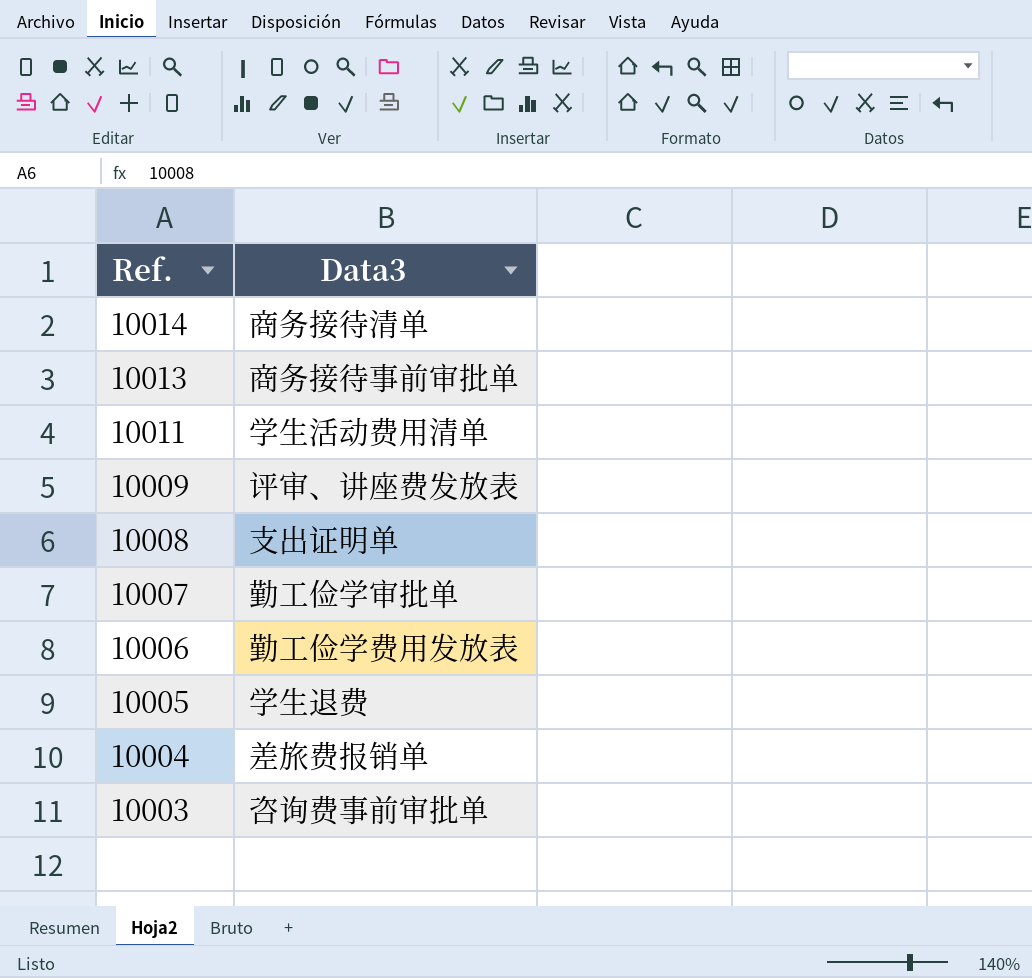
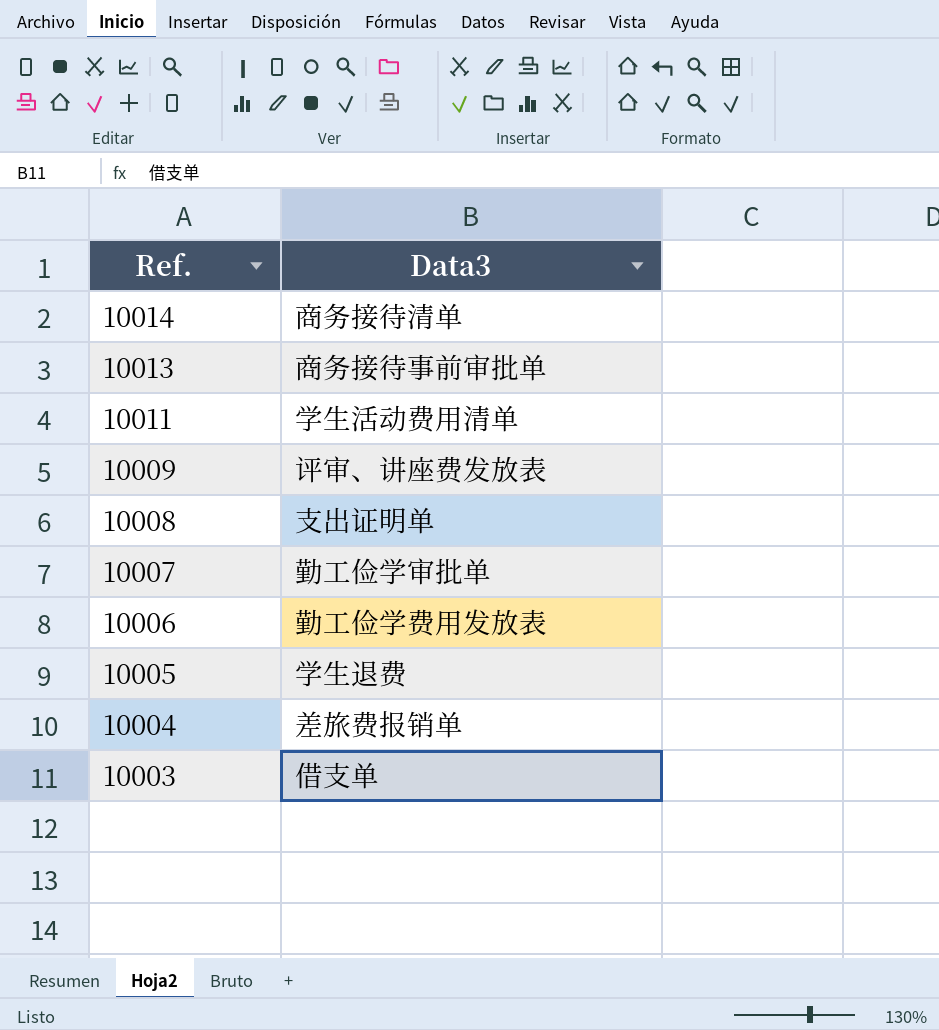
10003 | Data3: 咨询费事前审批单 -> 借支单

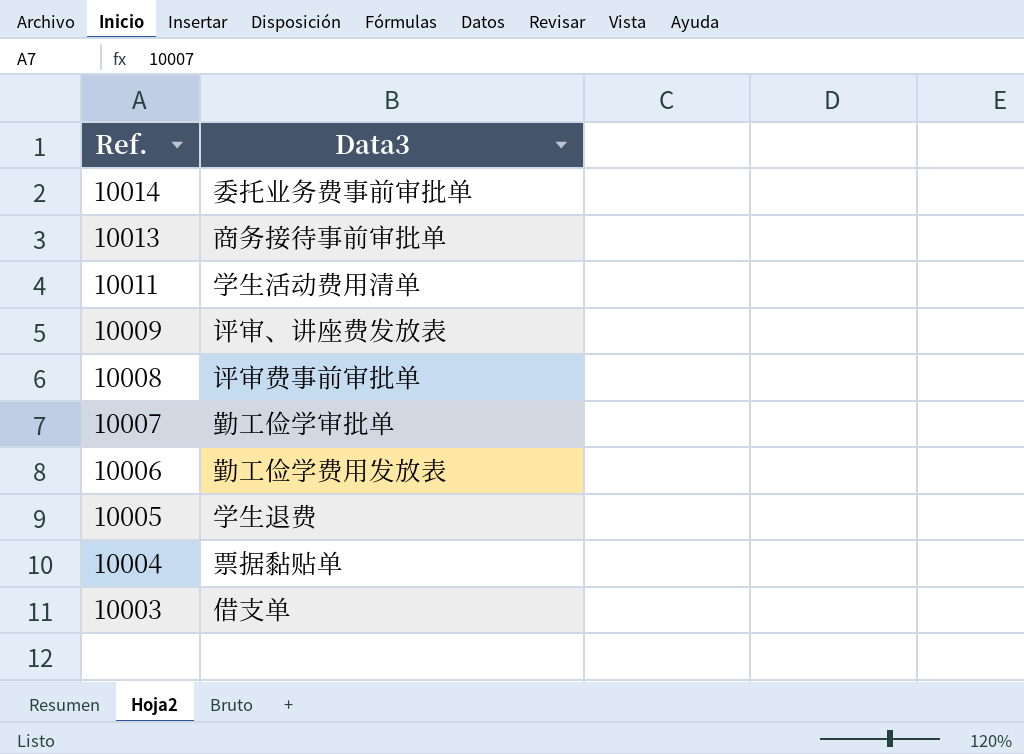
10014 | Data3: 商务接待清单 -> 委托业务费事前审批单
10008 | Data3: 支出证明单 -> 评审费事前审批单
10004 | Data3: 差旅费报销单 -> 票据黏贴单

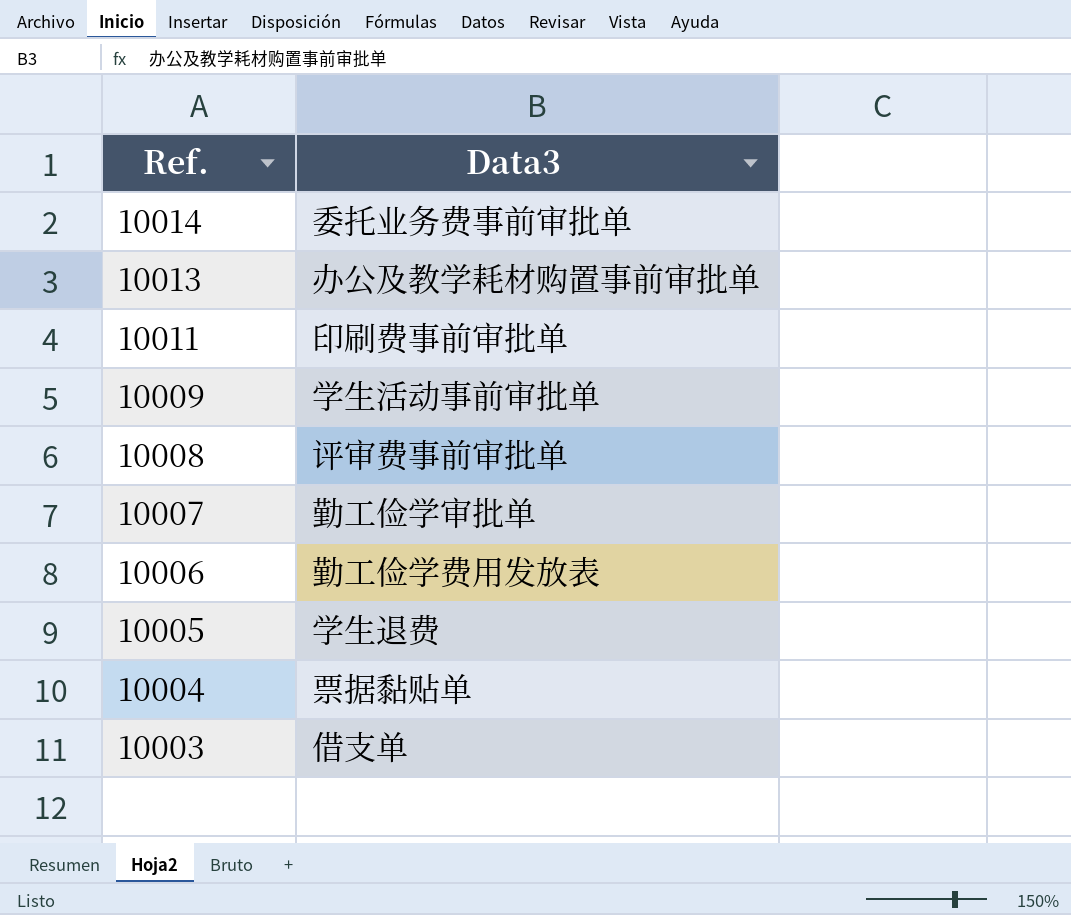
10013 | Data3: 商务接待事前审批单 -> 办公及教学耗材购置事前审批单
10011 | Data3: 学生活动费用清单 -> 印刷费事前审批单
10009 | Data3: 评审、讲座费发放表 -> 学生活动事前审批单

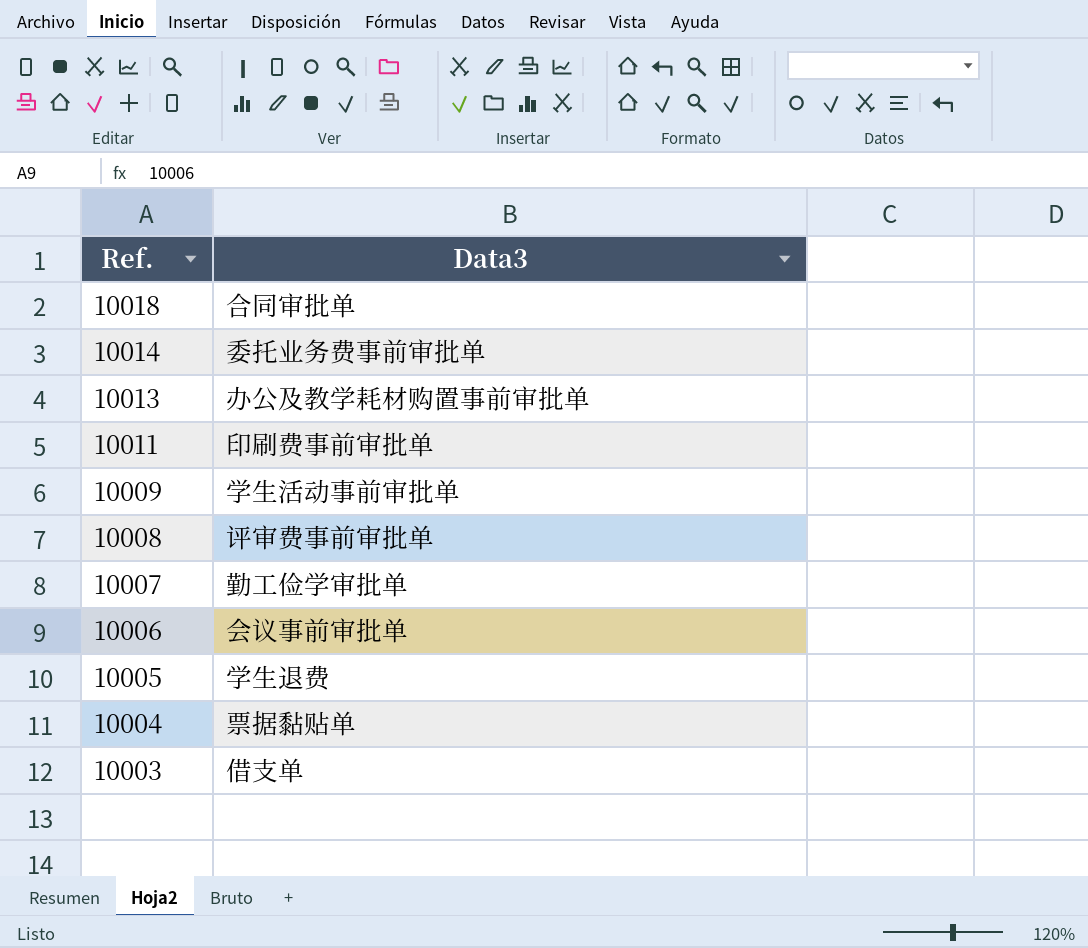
row 10018: none -> 合同审批单
10006 | Data3: 勤工俭学费用发放表 -> 会议事前审批单

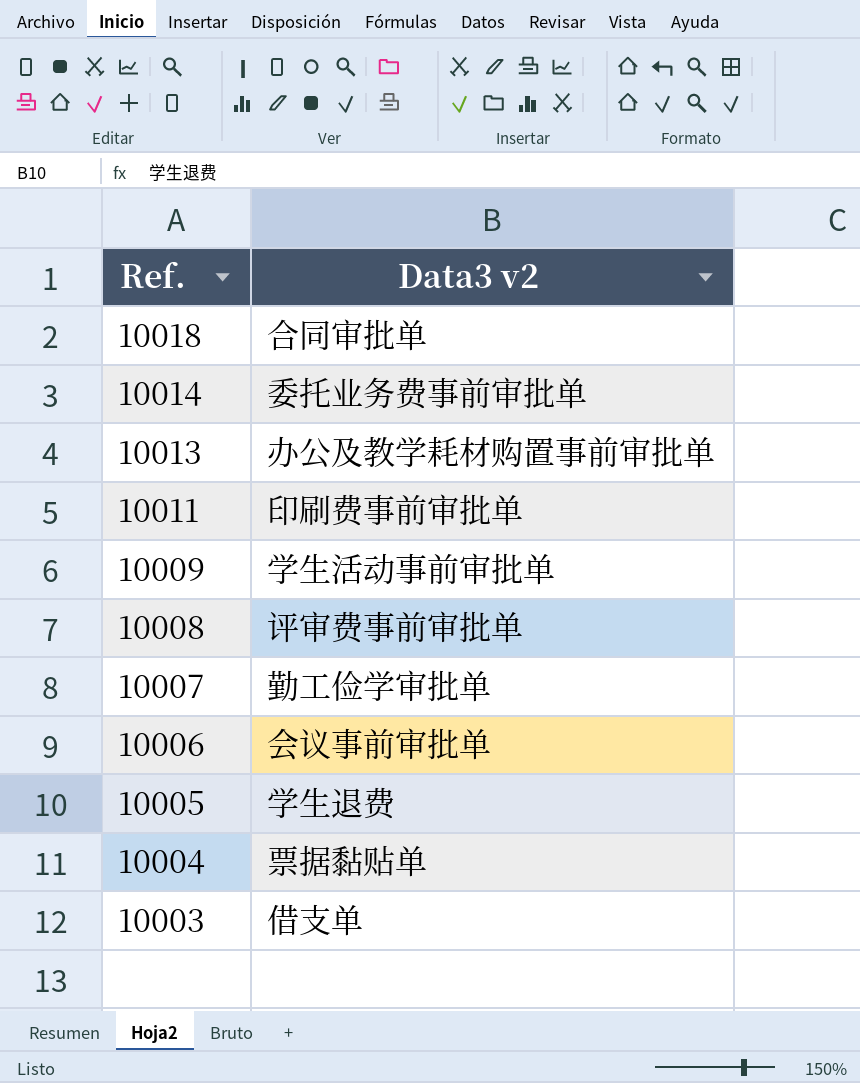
column name: Data3 -> Data3 v2

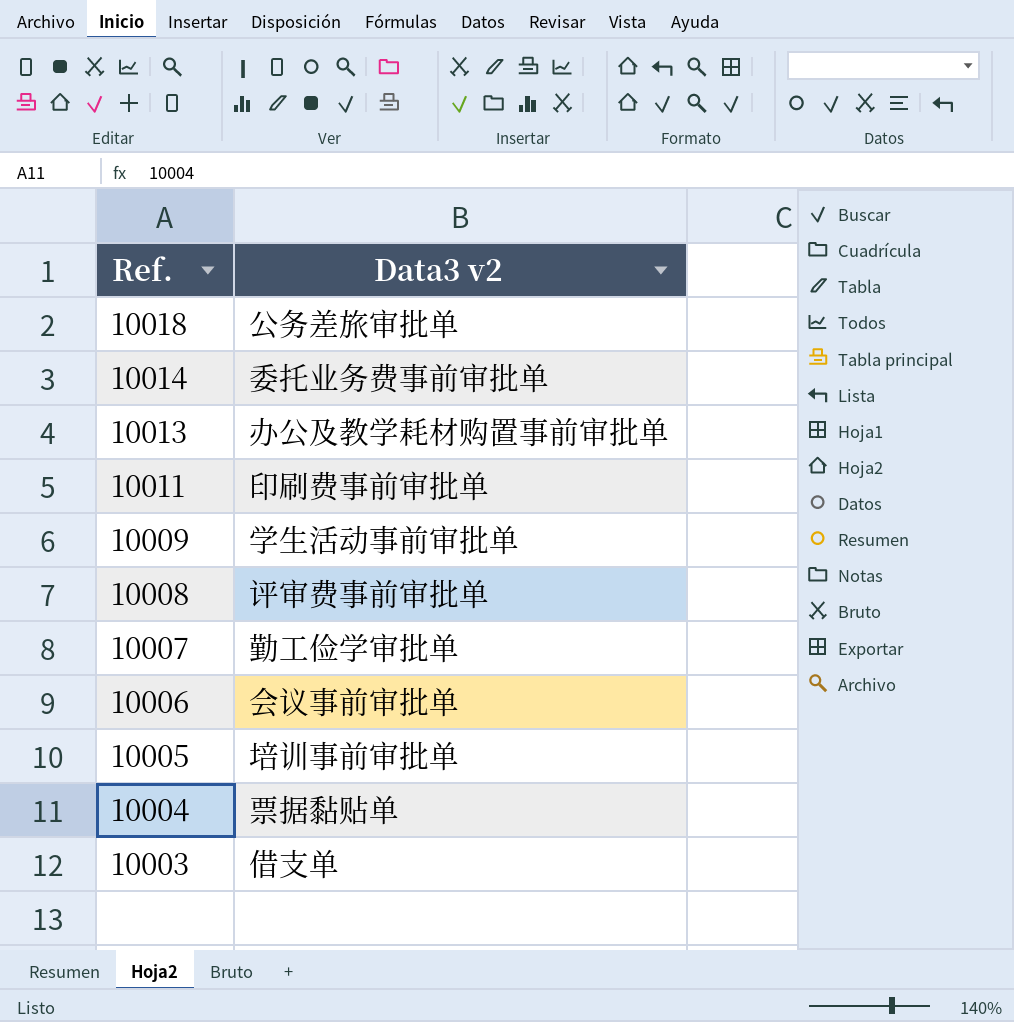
10018 | Data3 v2: 合同审批单 -> 公务差旅审批单
10005 | Data3 v2: 学生退费 -> 培训事前审批单

